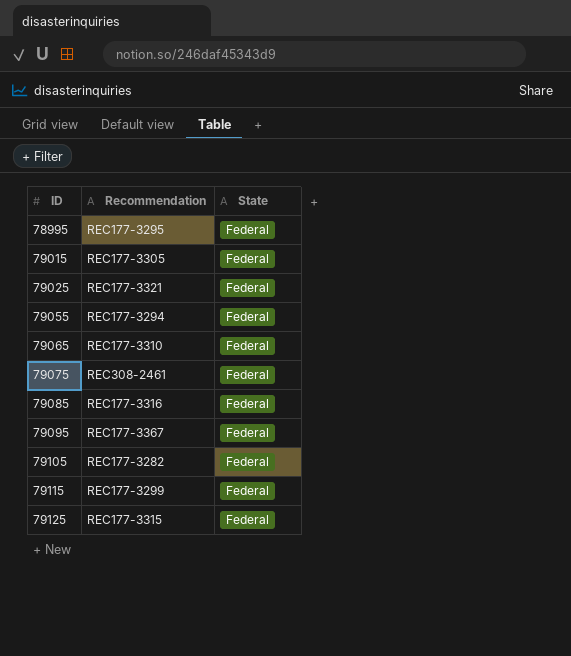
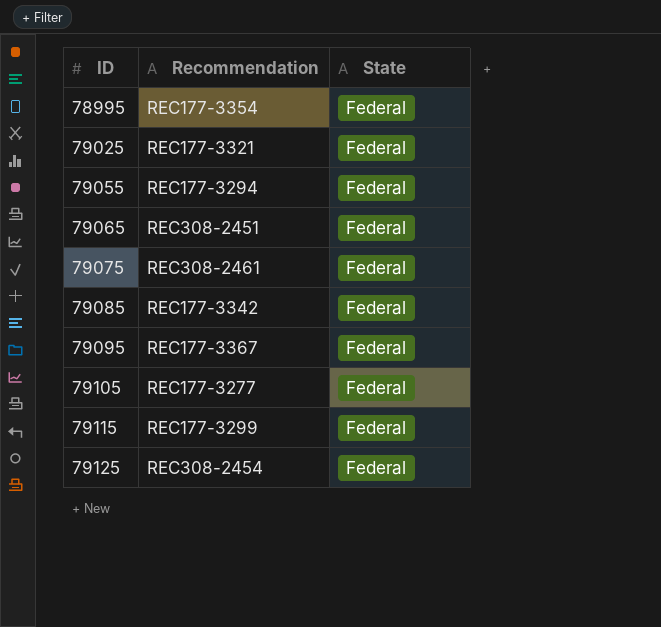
row 79015: REC177-3305 | Federal -> none
78995 | Recommendation: REC177-3295 -> REC177-3354
79065 | Recommendation: REC177-3310 -> REC308-2451
79085 | Recommendation: REC177-3316 -> REC177-3342
79105 | Recommendation: REC177-3282 -> REC177-3277
79125 | Recommendation: REC177-3315 -> REC308-2454

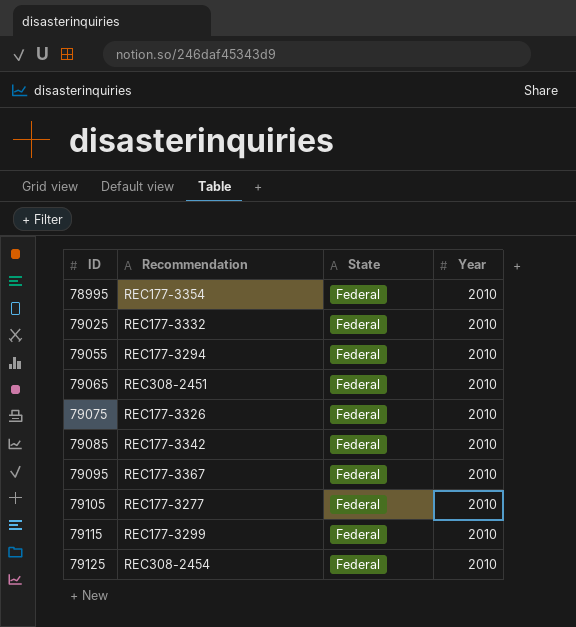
column Year | position: none -> 4
79025 | Recommendation: REC177-3321 -> REC177-3332
79075 | Recommendation: REC308-2461 -> REC177-3326

